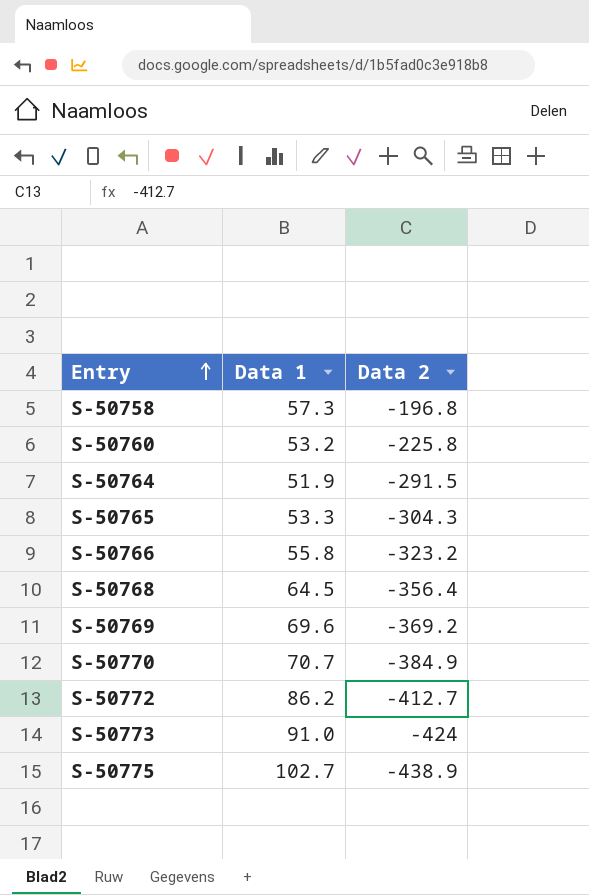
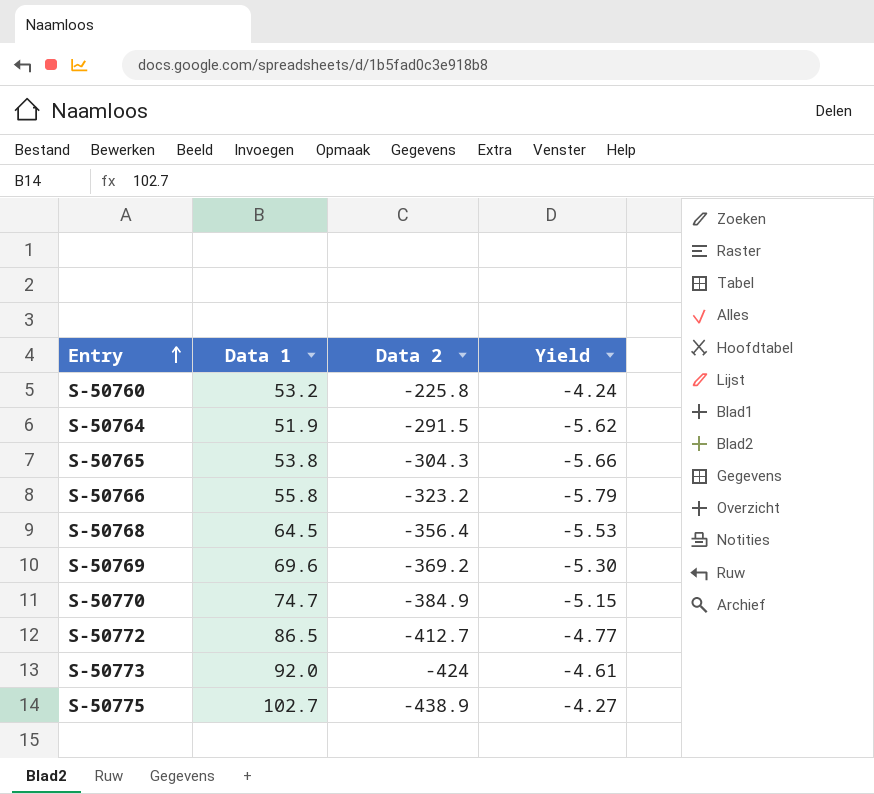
column Yield | formula: none -> [Data 2] / [Data 1]
row S-50758: 57.3 | -196.8 -> none
S-50765 | Data 1: 53.3 -> 53.8
S-50770 | Data 1: 70.7 -> 74.7
S-50772 | Data 1: 86.2 -> 86.5
S-50773 | Data 1: 91.0 -> 92.0

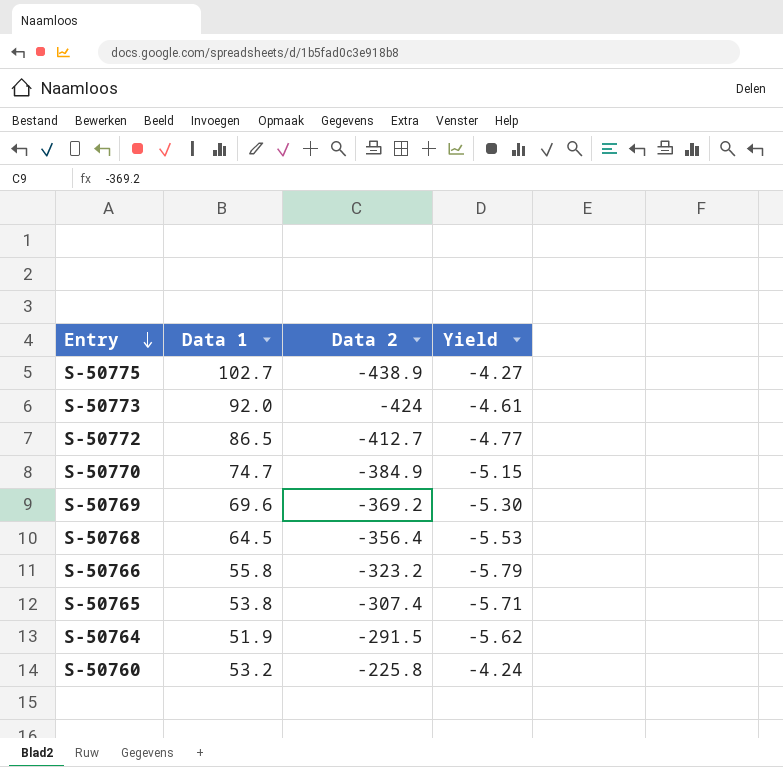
row order: Entry ascending -> Entry descending
S-50765 | Data 2: -304.3 -> -307.4
S-50765 | Yield: -5.66 -> -5.71

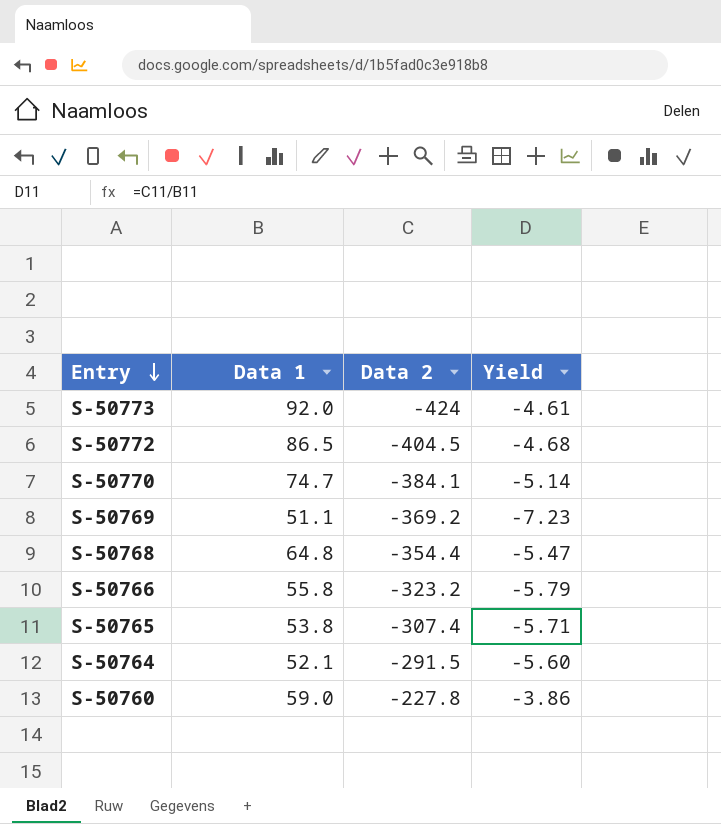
row S-50775: 102.7 | -438.9 | -4.27 -> none
S-50772 | Data 2: -412.7 -> -404.5
S-50772 | Yield: -4.77 -> -4.68
S-50770 | Data 2: -384.9 -> -384.1
S-50770 | Yield: -5.15 -> -5.14
S-50769 | Data 1: 69.6 -> 51.1
S-50769 | Yield: -5.30 -> -7.23
S-50768 | Data 1: 64.5 -> 64.8
S-50768 | Data 2: -356.4 -> -354.4
S-50768 | Yield: -5.53 -> -5.47
S-50764 | Data 1: 51.9 -> 52.1
S-50764 | Yield: -5.62 -> -5.60
S-50760 | Data 1: 53.2 -> 59.0
S-50760 | Data 2: -225.8 -> -227.8
S-50760 | Yield: -4.24 -> -3.86

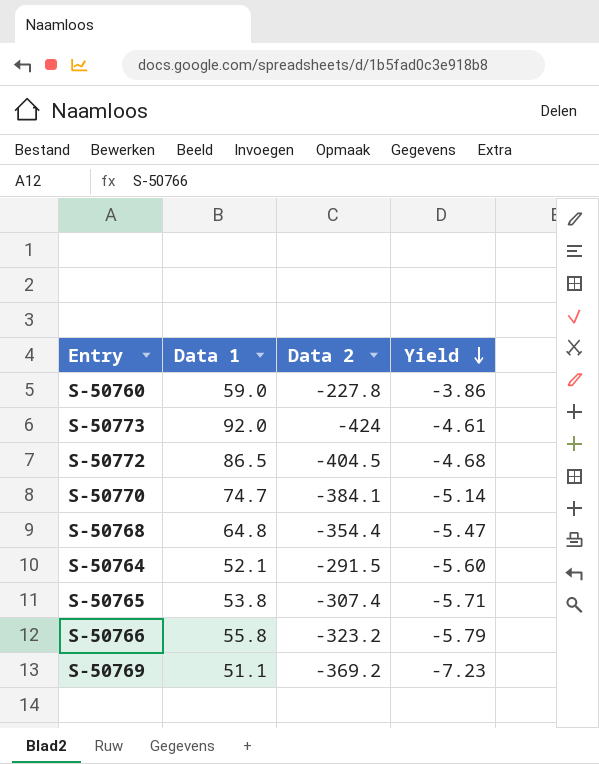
row order: Entry descending -> Yield descending

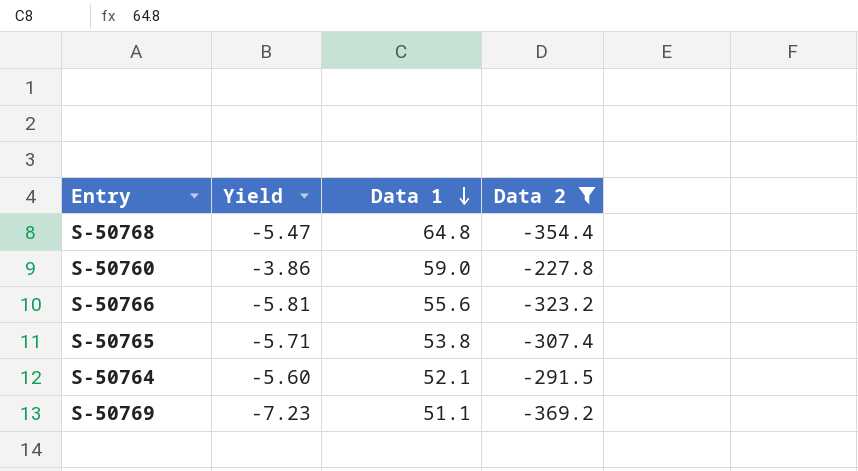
filter: none -> Data 2 >= -369.2
row order: Yield descending -> Data 1 descending
column Yield | position: 4 -> 2
S-50766 | Yield: -5.79 -> -5.81
S-50766 | Data 1: 55.8 -> 55.6

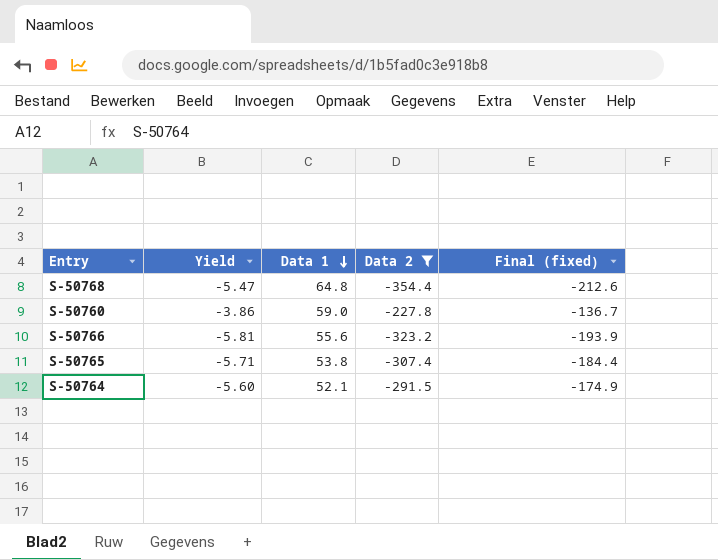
column Final (fixed) | formula: none -> [Data 2] * 0.6
row S-50769: -7.23 | 51.1 | -369.2 -> none

